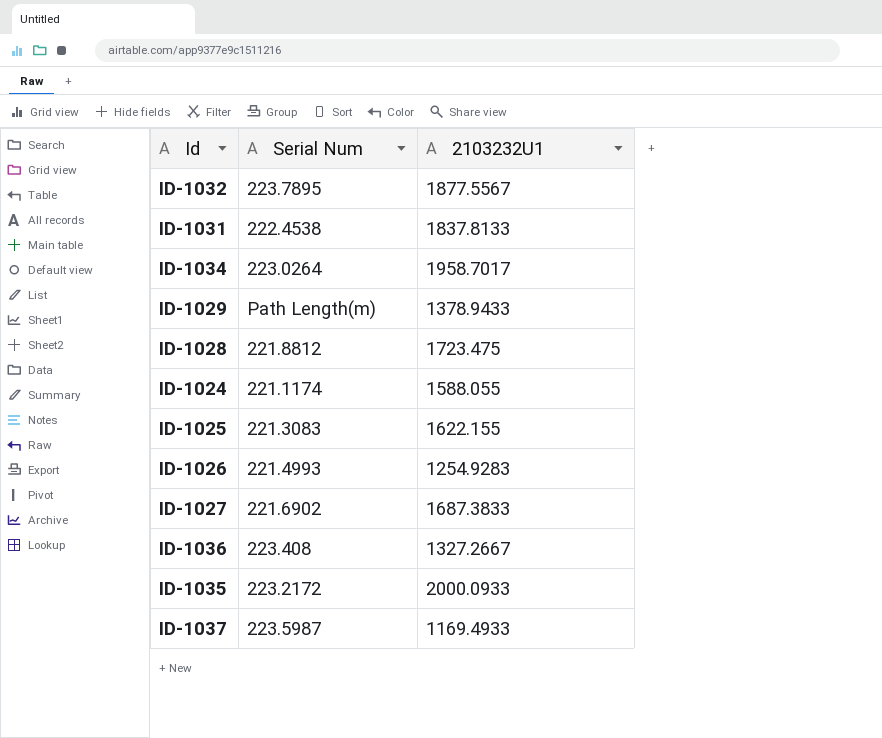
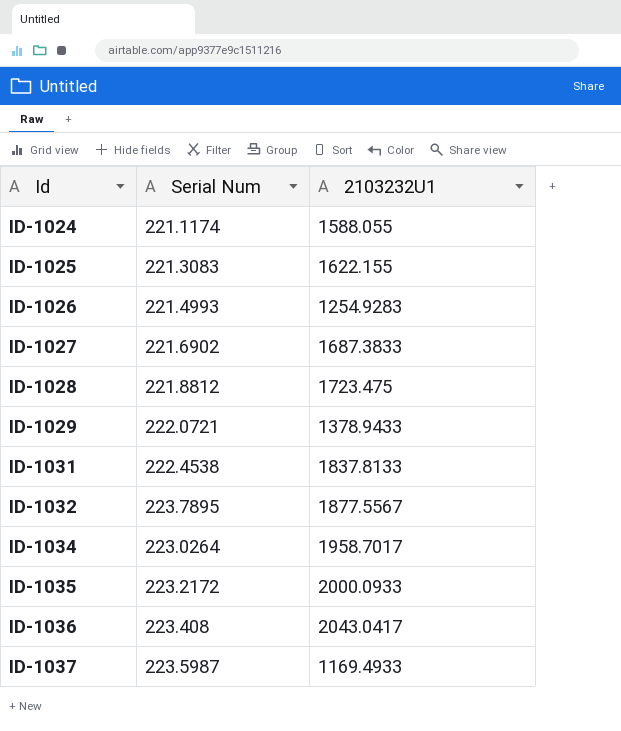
row order: none -> Id ascending
ID-1029 | Serial Num: Path Length(m) -> 222.0721
ID-1036 | 2103232U1: 1327.2667 -> 2043.0417

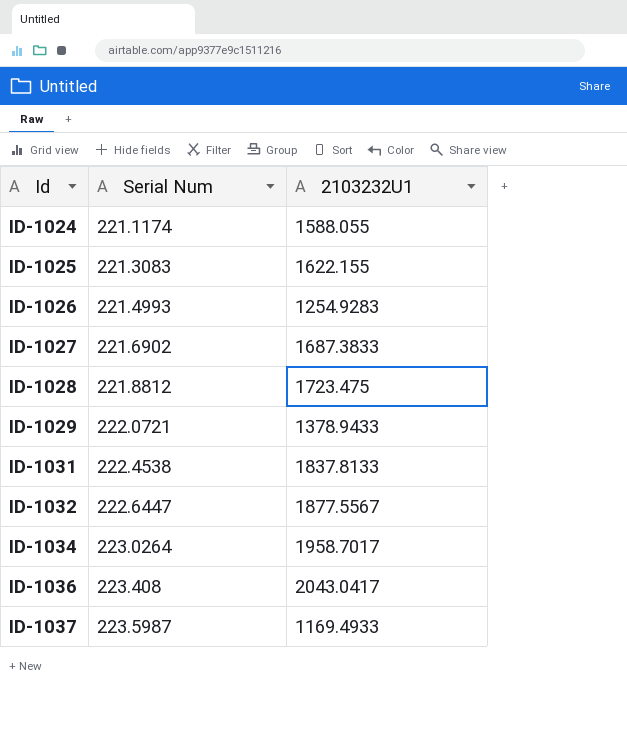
row ID-1035: 223.2172 | 2000.0933 -> none
ID-1032 | Serial Num: 223.7895 -> 222.6447

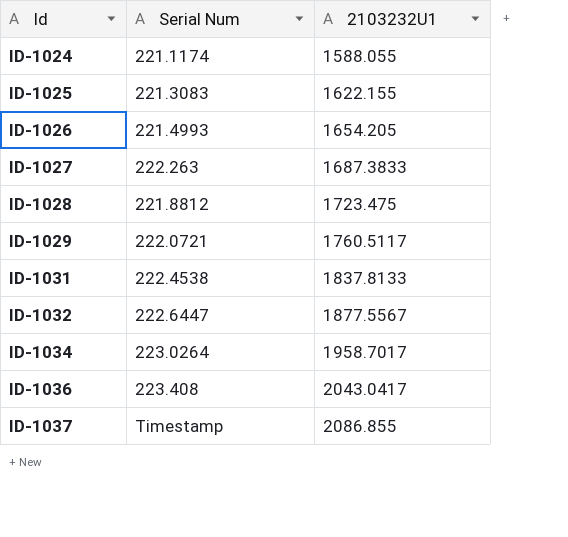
ID-1026 | 2103232U1: 1254.9283 -> 1654.205
ID-1027 | Serial Num: 221.6902 -> 222.263
ID-1029 | 2103232U1: 1378.9433 -> 1760.5117
ID-1037 | Serial Num: 223.5987 -> Timestamp
ID-1037 | 2103232U1: 1169.4933 -> 2086.855

